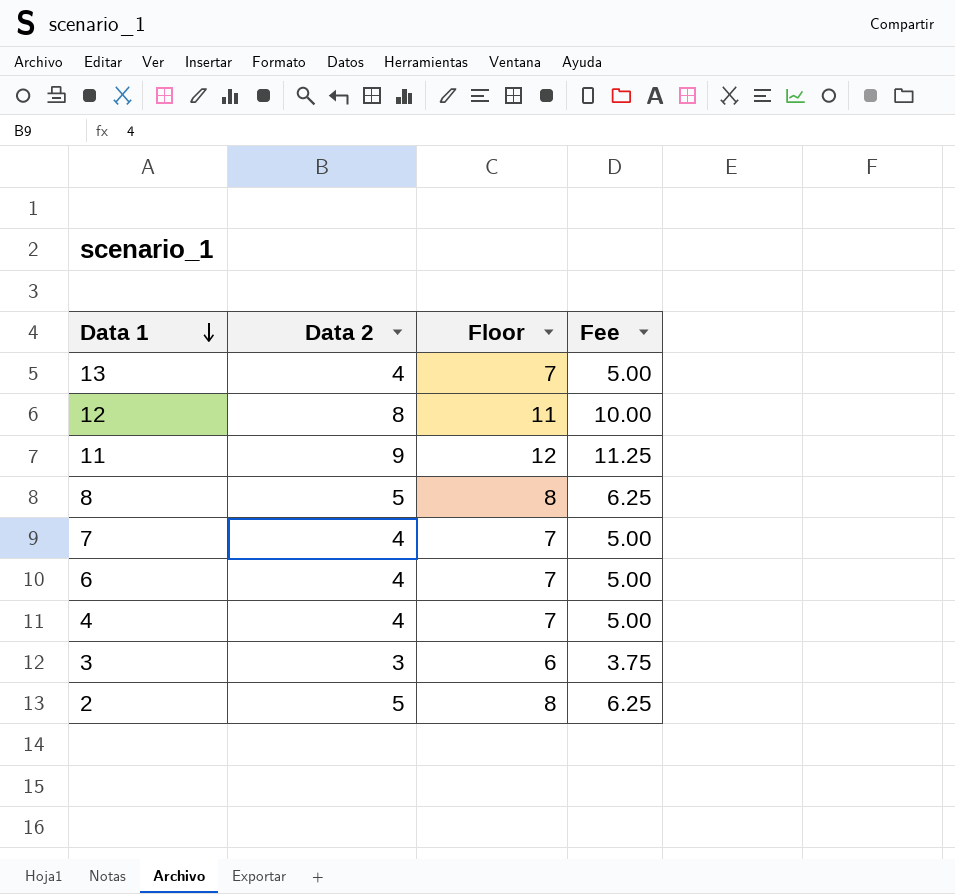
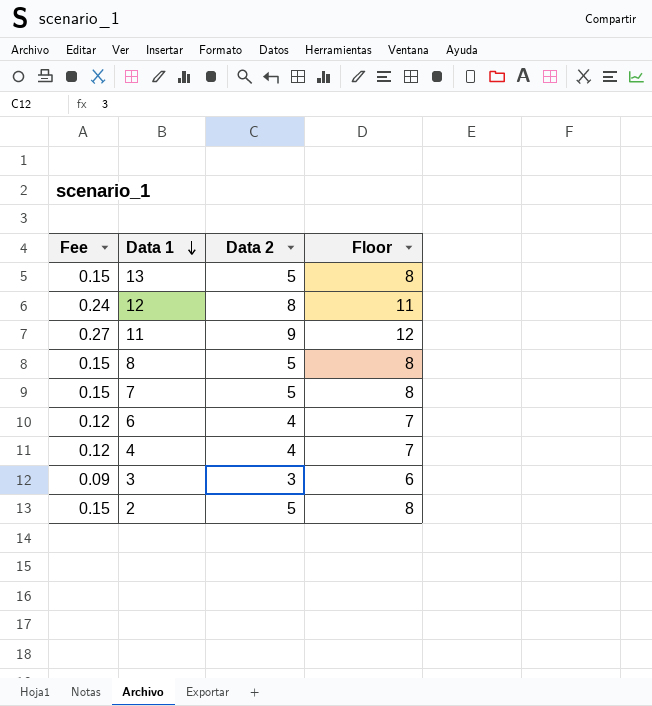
column Fee | formula: [Data 2] * 1.25 -> [Data 2] * 0.03
column Fee | position: 4 -> 1
13 | Data 2: 4 -> 5
13 | Floor: 7 -> 8
7 | Data 2: 4 -> 5
7 | Floor: 7 -> 8

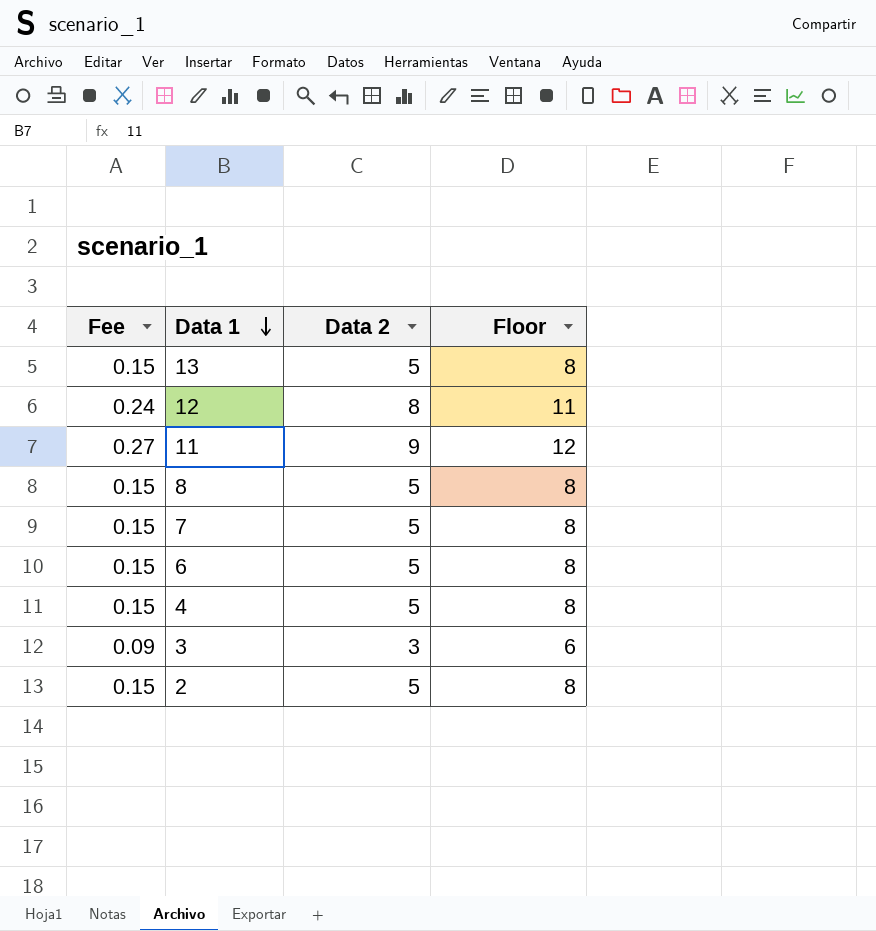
6 | Fee: 0.12 -> 0.15
6 | Data 2: 4 -> 5
6 | Floor: 7 -> 8
4 | Fee: 0.12 -> 0.15
4 | Data 2: 4 -> 5
4 | Floor: 7 -> 8

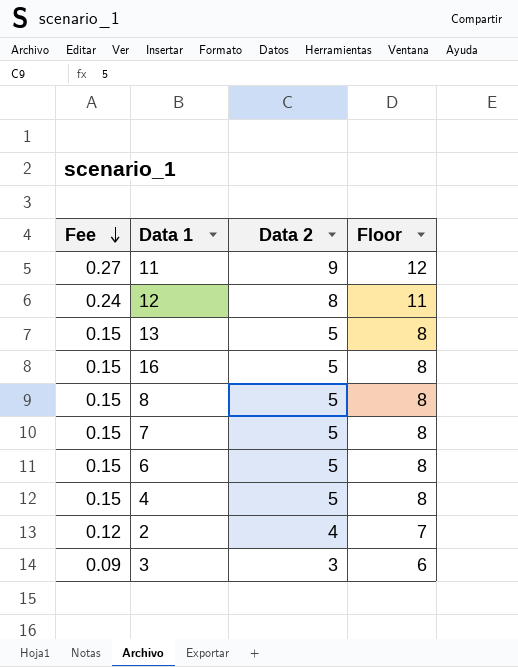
row order: Data 1 descending -> Fee descending
row 16: none -> 0.15 | 5 | 8
2 | Fee: 0.15 -> 0.12
2 | Data 2: 5 -> 4
2 | Floor: 8 -> 7

